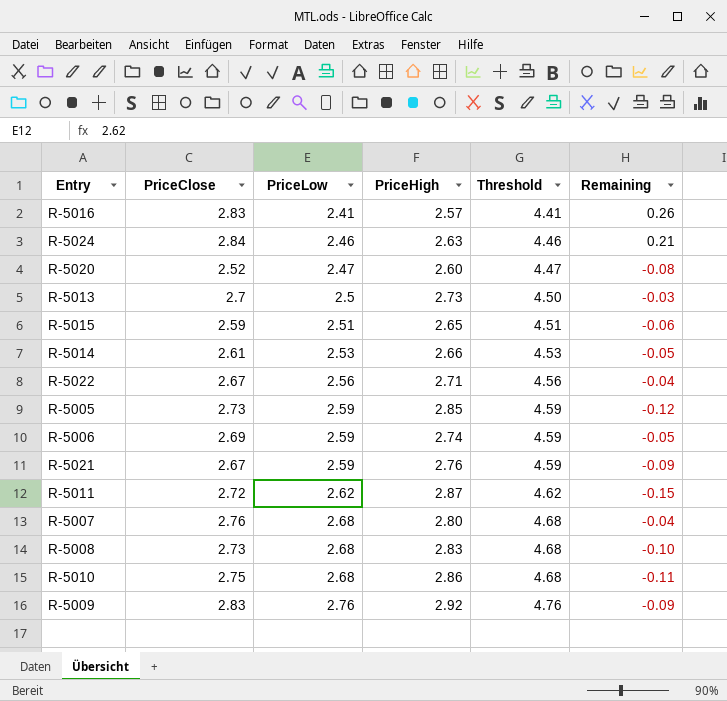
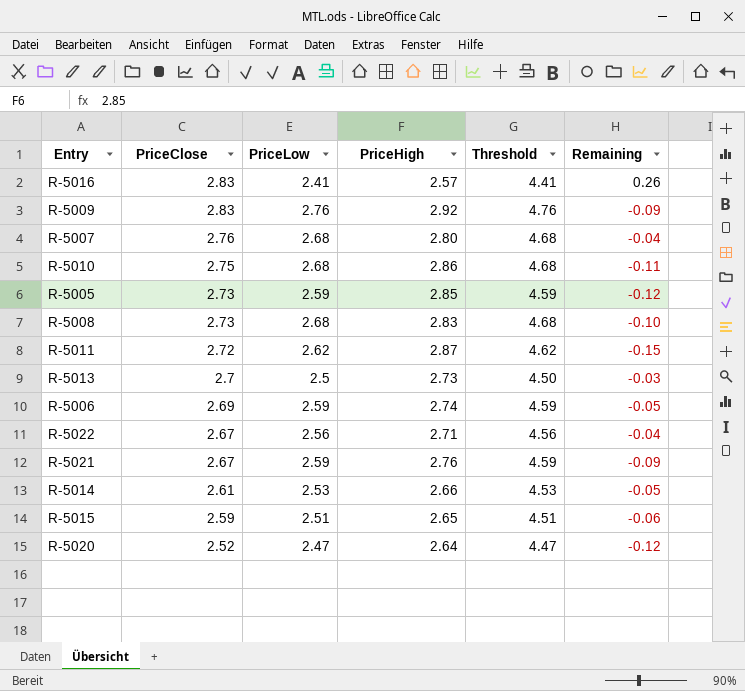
row order: PriceLow ascending -> PriceClose descending
row R-5024: 2.84 | 2.46 | 2.63 | 4.46 | 0.21 -> none
R-5020 | PriceHigh: 2.60 -> 2.64
R-5020 | Remaining: -0.08 -> -0.12

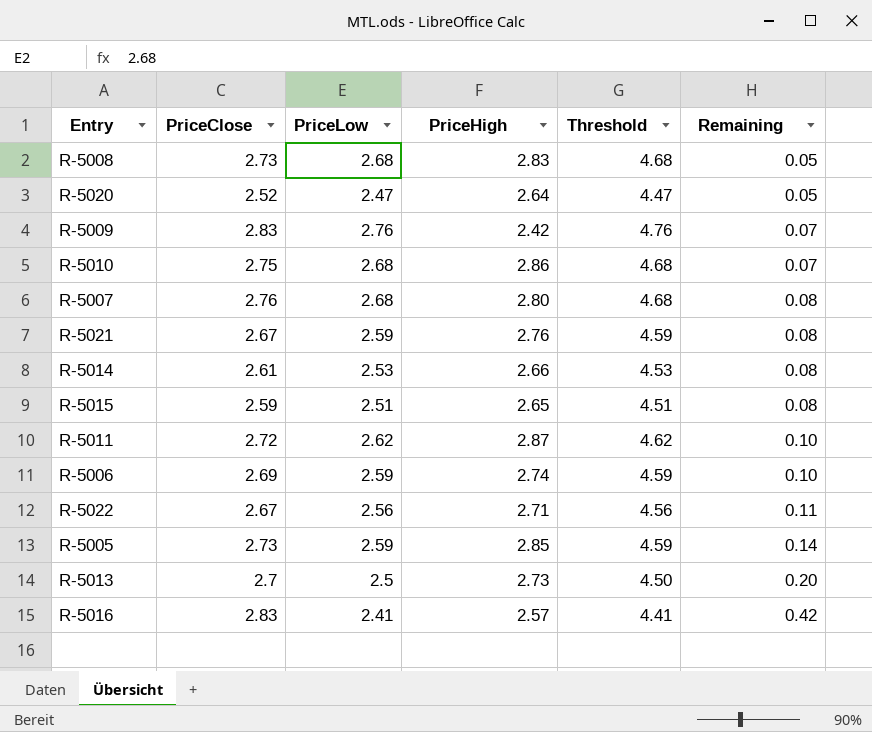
row order: PriceClose descending -> Remaining ascending
column Remaining | formula: [PriceClose] - [PriceHigh] -> [PriceClose] - [PriceLow]
R-5009 | PriceHigh: 2.92 -> 2.42

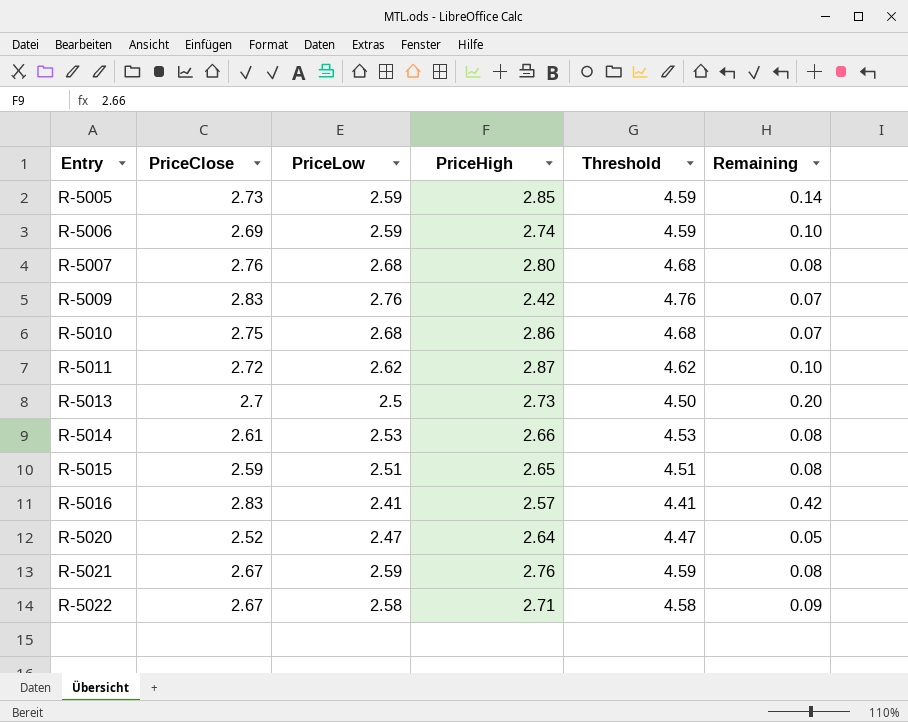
row order: Remaining ascending -> Entry ascending
row R-5008: 2.73 | 2.68 | 2.83 | 4.68 | 0.05 -> none
R-5022 | PriceLow: 2.56 -> 2.58
R-5022 | Threshold: 4.56 -> 4.58
R-5022 | Remaining: 0.11 -> 0.09

